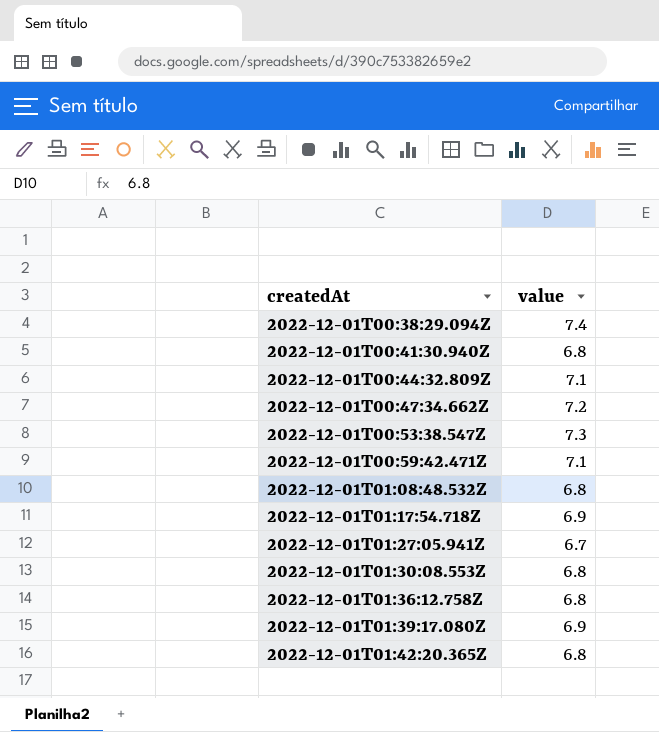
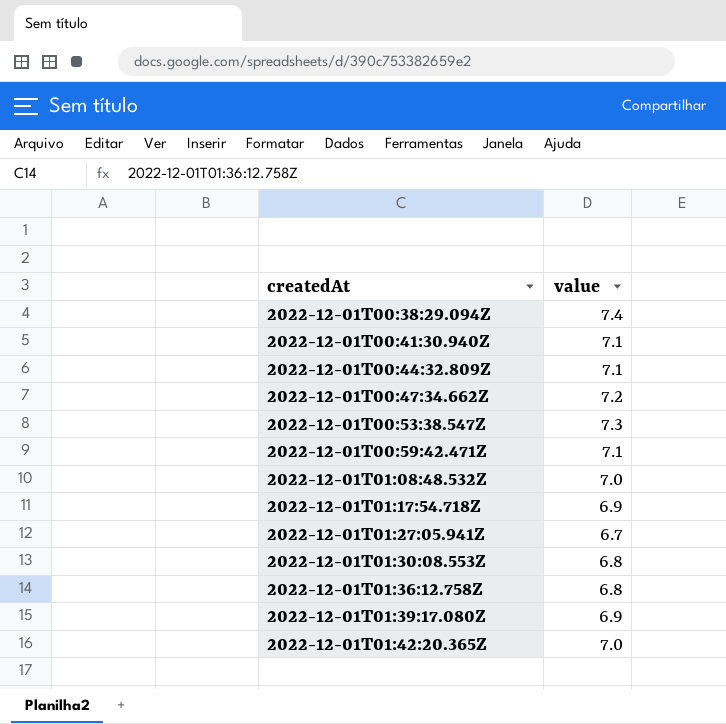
2022-12-01T00:41:30.940Z | value: 6.8 -> 7.1
2022-12-01T01:08:48.532Z | value: 6.8 -> 7.0
2022-12-01T01:42:20.365Z | value: 6.8 -> 7.0

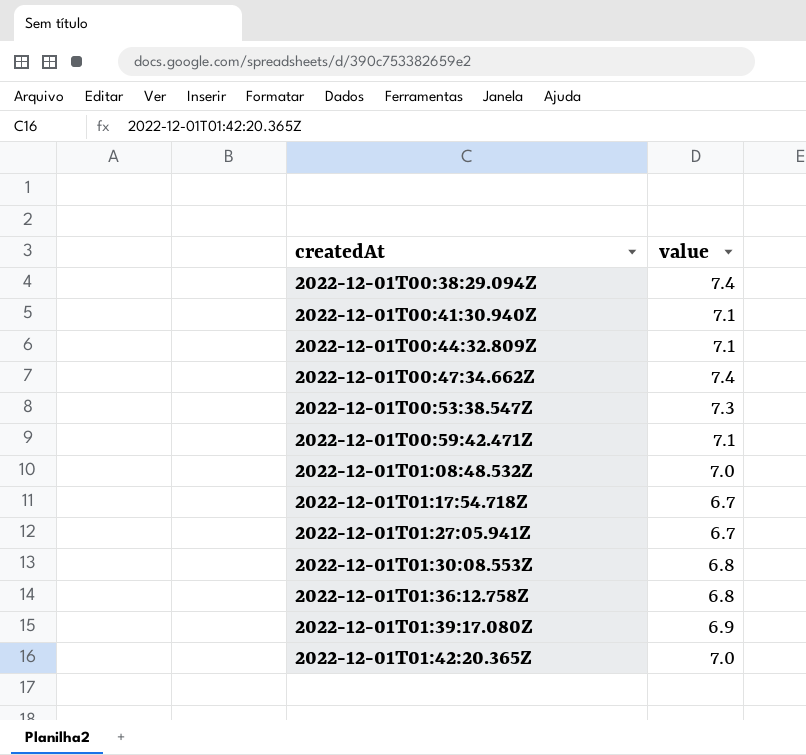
2022-12-01T00:47:34.662Z | value: 7.2 -> 7.4
2022-12-01T01:17:54.718Z | value: 6.9 -> 6.7

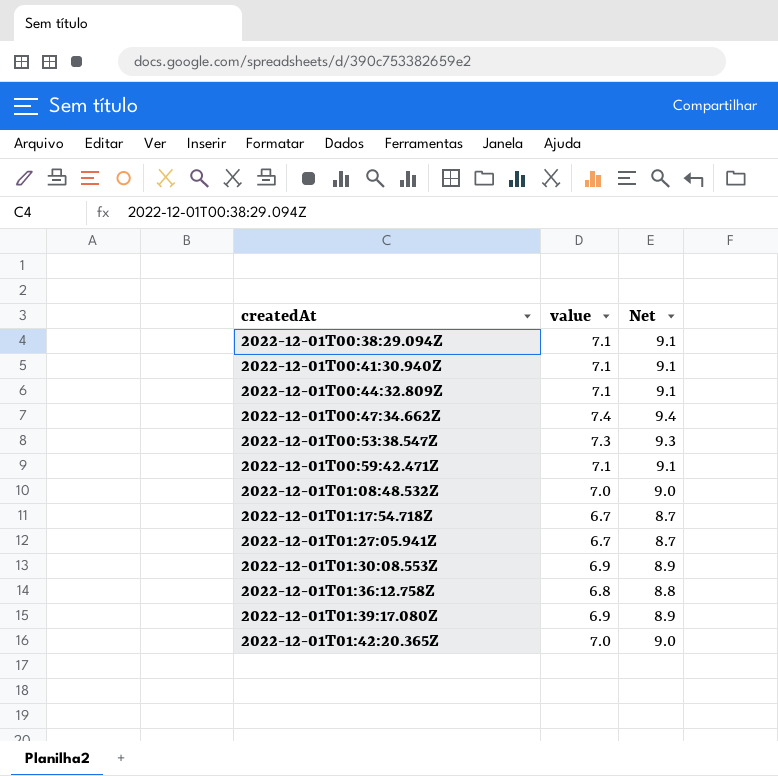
column Net | formula: none -> [value] + 2
2022-12-01T00:38:29.094Z | value: 7.4 -> 7.1
2022-12-01T01:30:08.553Z | value: 6.8 -> 6.9

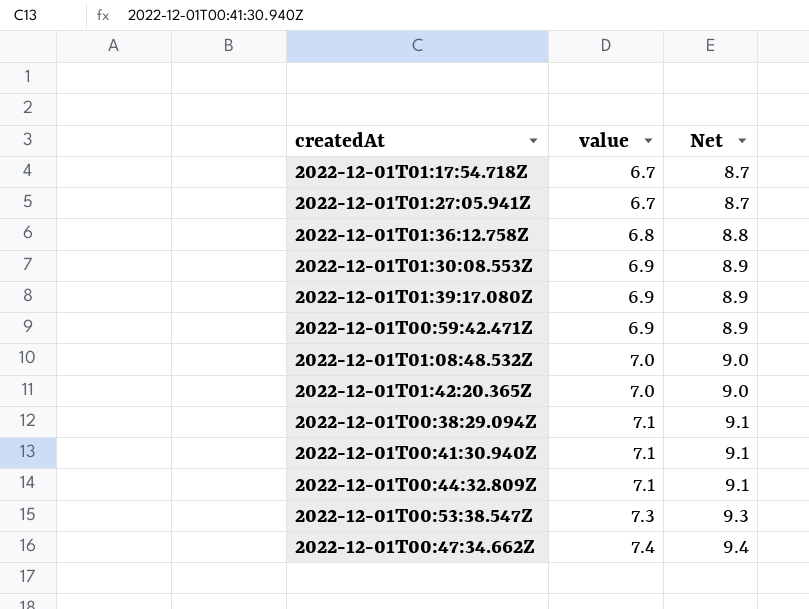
row order: createdAt ascending -> value ascending
2022-12-01T00:59:42.471Z | value: 7.1 -> 6.9
2022-12-01T00:59:42.471Z | Net: 9.1 -> 8.9

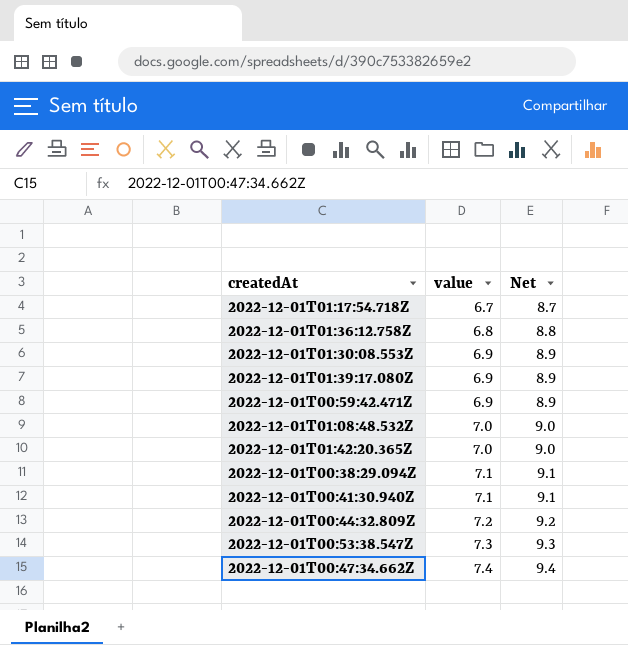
row 2022-12-01T01:27:05.941Z: 6.7 | 8.7 -> none
2022-12-01T00:44:32.809Z | value: 7.1 -> 7.2
2022-12-01T00:44:32.809Z | Net: 9.1 -> 9.2

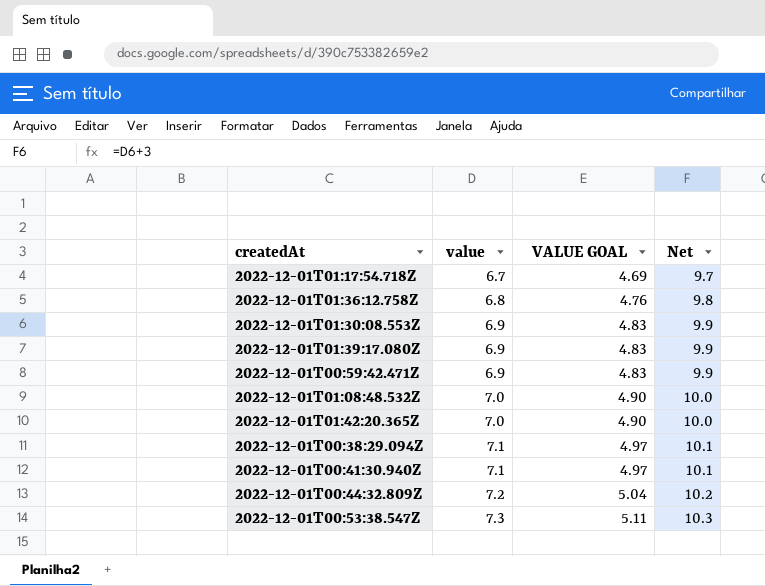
column VALUE GOAL | formula: none -> [value] * 0.7
column Net | formula: [value] + 2 -> [value] + 3
row 2022-12-01T00:47:34.662Z: 7.4 | 9.4 -> none

